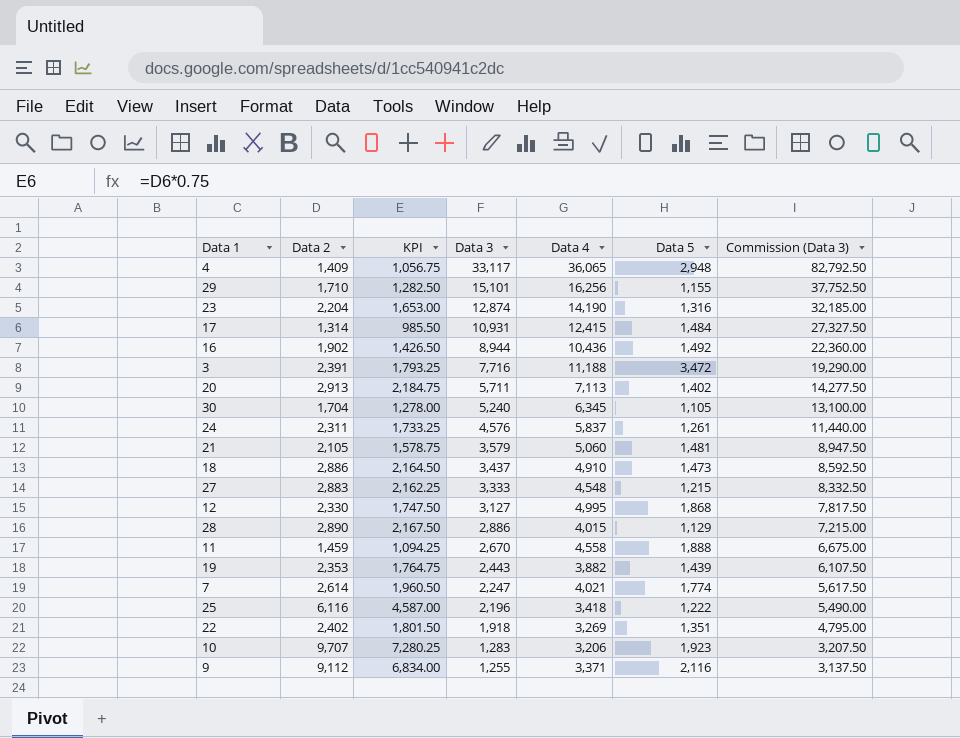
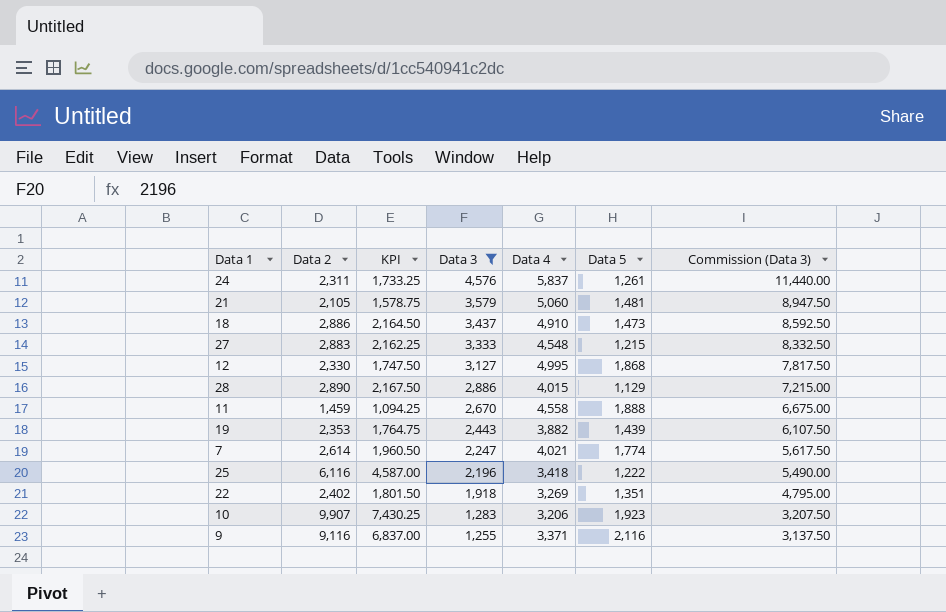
filter: none -> Data 3 <= 4,576
10 | Data 2: 9,707 -> 9,907
10 | KPI: 7,280.25 -> 7,430.25
9 | Data 2: 9,112 -> 9,116
9 | KPI: 6,834.00 -> 6,837.00

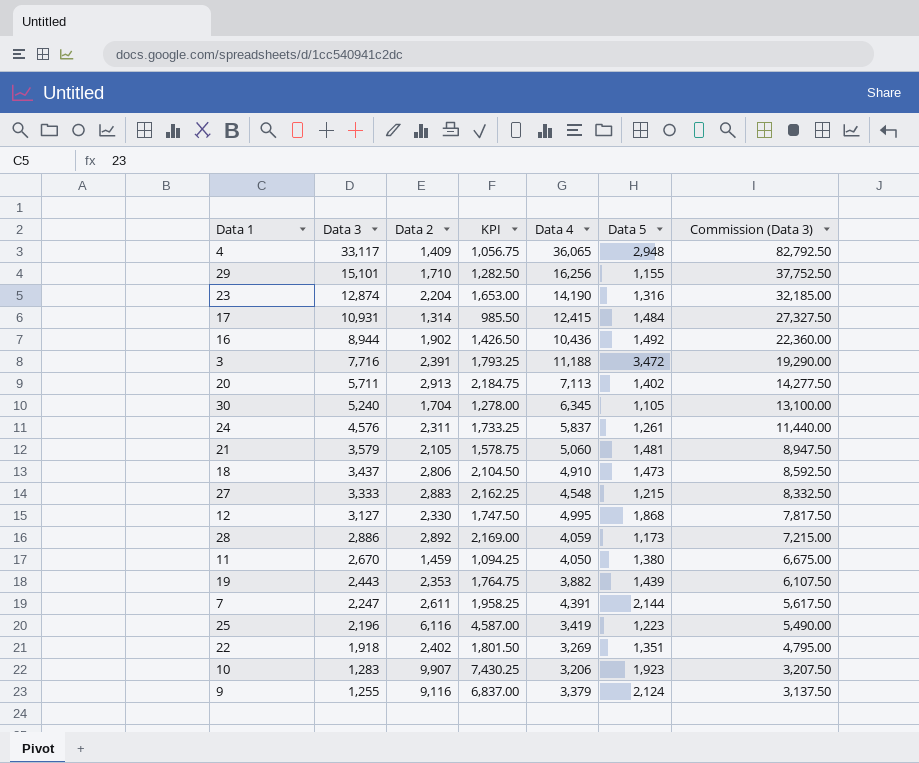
filter: Data 3 <= 4,576 -> none
column Data 3 | position: 4 -> 2
18 | Data 2: 2,886 -> 2,806
18 | KPI: 2,164.50 -> 2,104.50
28 | Data 2: 2,890 -> 2,892
28 | KPI: 2,167.50 -> 2,169.00
28 | Data 4: 4,015 -> 4,059
28 | Data 5: 1,129 -> 1,173
11 | Data 4: 4,558 -> 4,050
11 | Data 5: 1,888 -> 1,380
7 | Data 2: 2,614 -> 2,611
7 | KPI: 1,960.50 -> 1,958.25
7 | Data 4: 4,021 -> 4,391
7 | Data 5: 1,774 -> 2,144
25 | Data 4: 3,418 -> 3,419
25 | Data 5: 1,222 -> 1,223
9 | Data 4: 3,371 -> 3,379
9 | Data 5: 2,116 -> 2,124

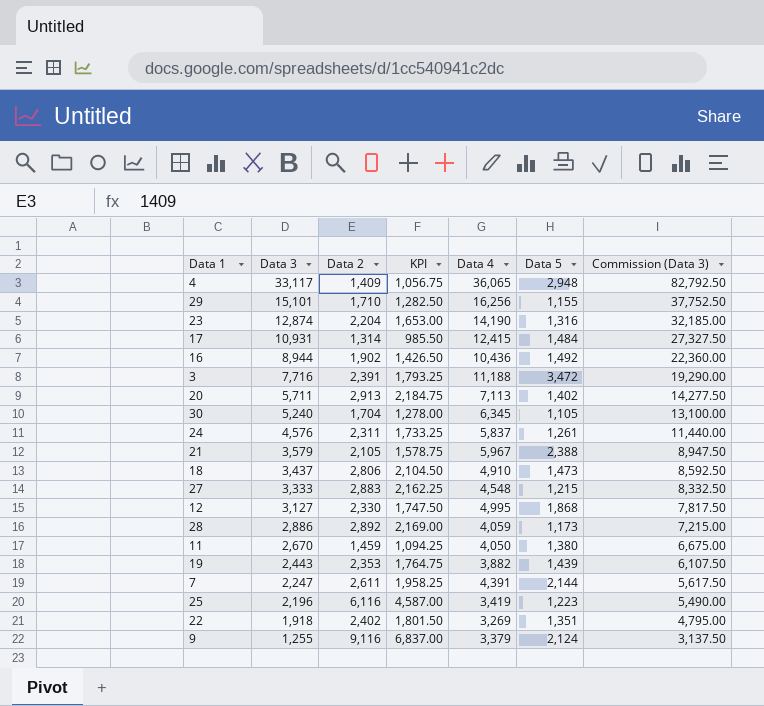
row 10: 1,283 | 9,907 | 7,430.25 | 3,206 | 1,923 | 3,207.50 -> none
21 | Data 4: 5,060 -> 5,967
21 | Data 5: 1,481 -> 2,388

